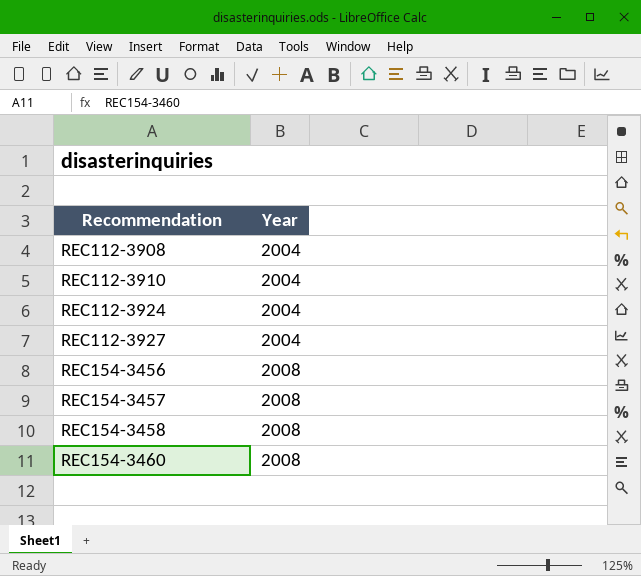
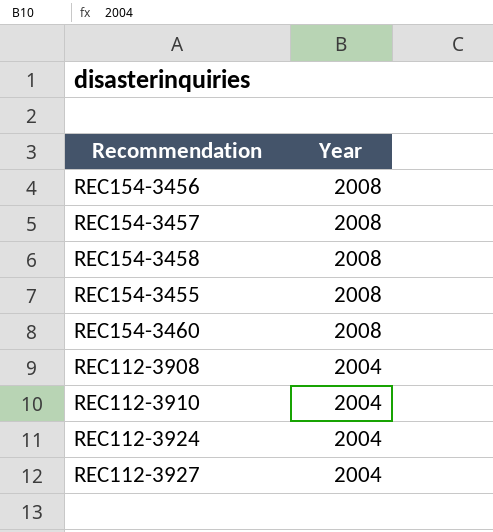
row order: Recommendation ascending -> Year descending
row REC154-3455: none -> 2008

